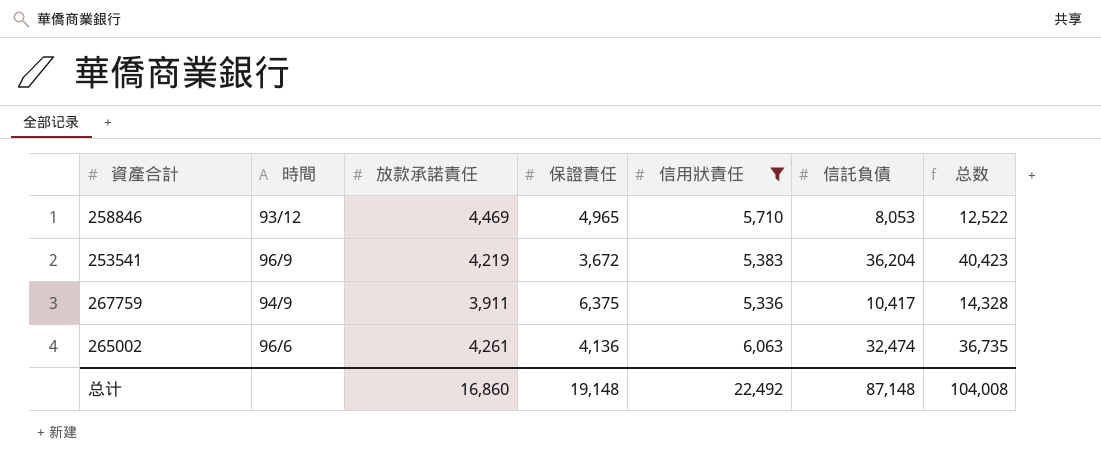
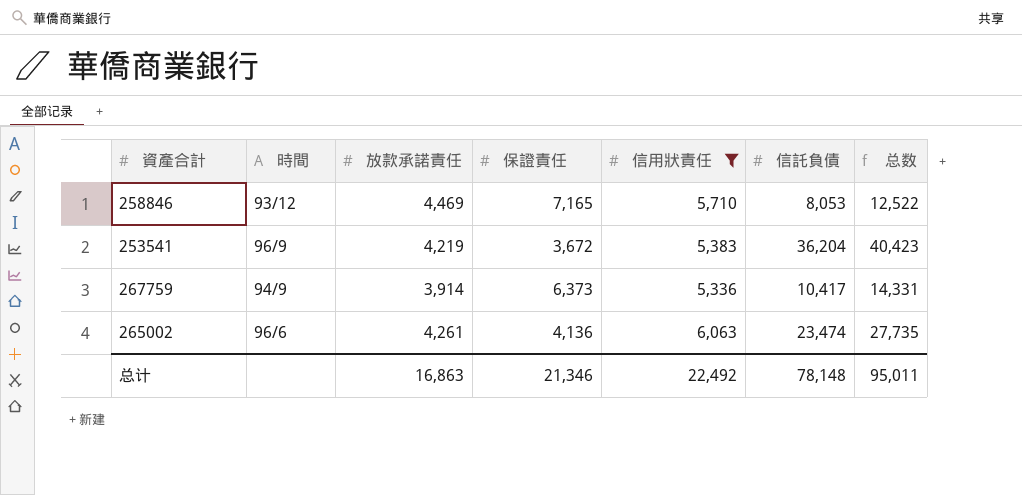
258846 | 保證責任: 4,965 -> 7,165
267759 | 放款承諾責任: 3,911 -> 3,914
267759 | 保證責任: 6,375 -> 6,373
267759 | 总数: 14,328 -> 14,331
265002 | 信託負債: 32,474 -> 23,474
265002 | 总数: 36,735 -> 27,735
总计 | 放款承諾責任: 16,860 -> 16,863
总计 | 保證責任: 19,148 -> 21,346
总计 | 信託負債: 87,148 -> 78,148
总计 | 总数: 104,008 -> 95,011

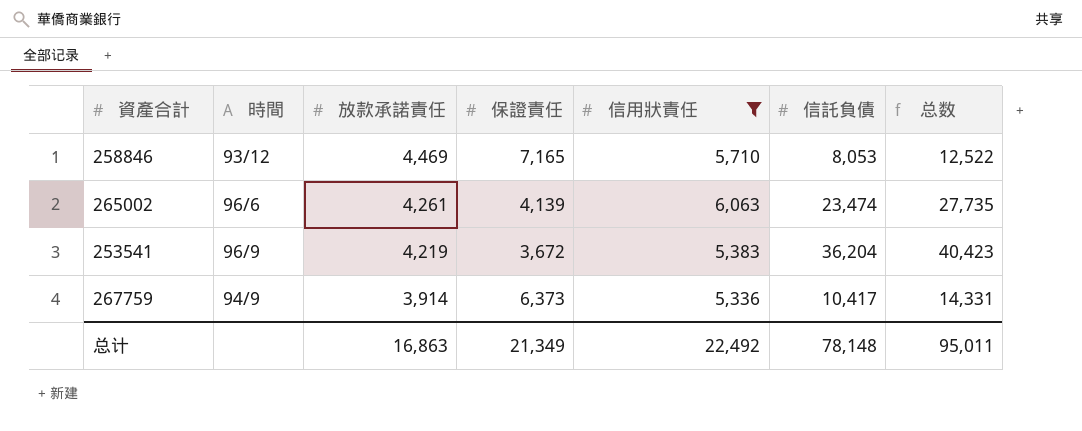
row order: none -> 放款承諾責任 descending
265002 | 保證責任: 4,136 -> 4,139
总计 | 保證責任: 21,346 -> 21,349

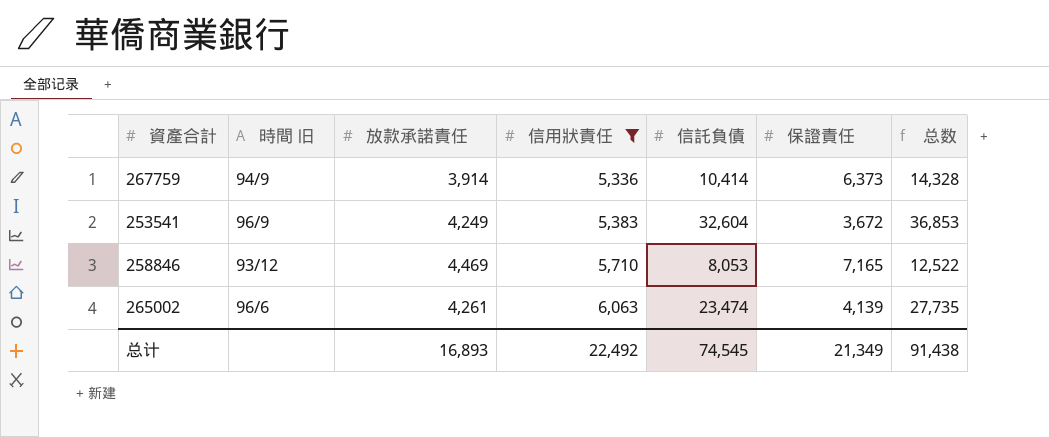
row order: 放款承諾責任 descending -> 信用狀責任 ascending
column name: 時間 -> 時間 旧
column 保證責任 | position: 4 -> 6
267759 | 信託負債: 10,417 -> 10,414
267759 | 总数: 14,331 -> 14,328
253541 | 放款承諾責任: 4,219 -> 4,249
253541 | 信託負債: 36,204 -> 32,604
253541 | 总数: 40,423 -> 36,853
总计 | 放款承諾責任: 16,863 -> 16,893
总计 | 信託負債: 78,148 -> 74,545
总计 | 总数: 95,011 -> 91,438

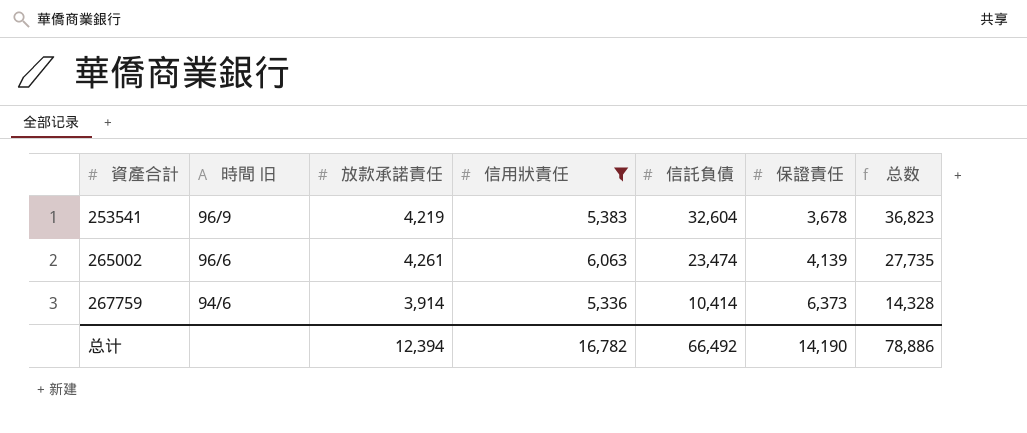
row order: 信用狀責任 ascending -> 資產合計 ascending
row 258846: 93/12 | 4,469 | 5,710 | 8,053 | 7,165 | 12,522 -> none
253541 | 放款承諾責任: 4,249 -> 4,219
253541 | 保證責任: 3,672 -> 3,678
253541 | 总数: 36,853 -> 36,823
267759 | 時間 旧: 94/9 -> 94/6
总计 | 放款承諾責任: 16,893 -> 12,394
总计 | 信用狀責任: 22,492 -> 16,782
总计 | 信託負債: 74,545 -> 66,492
总计 | 保證責任: 21,349 -> 14,190
总计 | 总数: 91,438 -> 78,886

